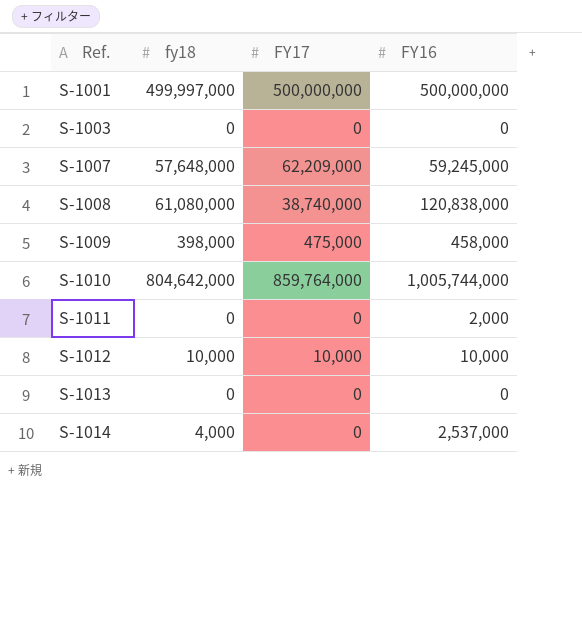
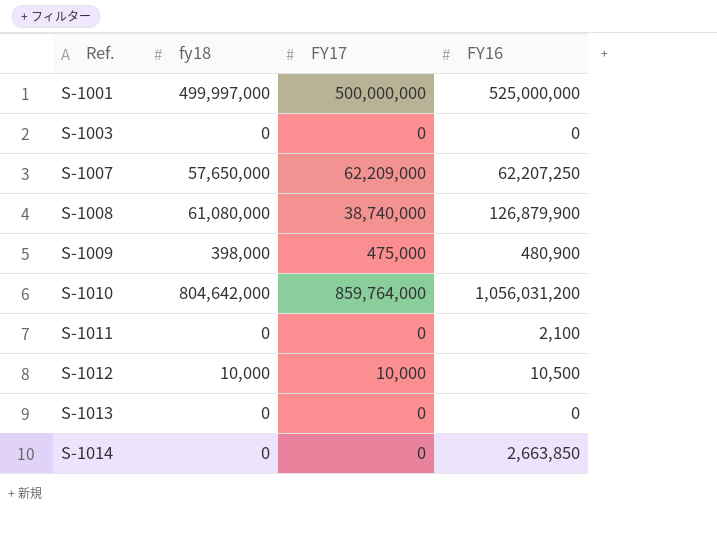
S-1001 | FY16: 500,000,000 -> 525,000,000
S-1007 | fy18: 57,648,000 -> 57,650,000
S-1007 | FY16: 59,245,000 -> 62,207,250
S-1008 | FY16: 120,838,000 -> 126,879,900
S-1009 | FY16: 458,000 -> 480,900
S-1010 | FY16: 1,005,744,000 -> 1,056,031,200
S-1011 | FY16: 2,000 -> 2,100
S-1012 | FY16: 10,000 -> 10,500
S-1014 | fy18: 4,000 -> 0
S-1014 | FY16: 2,537,000 -> 2,663,850

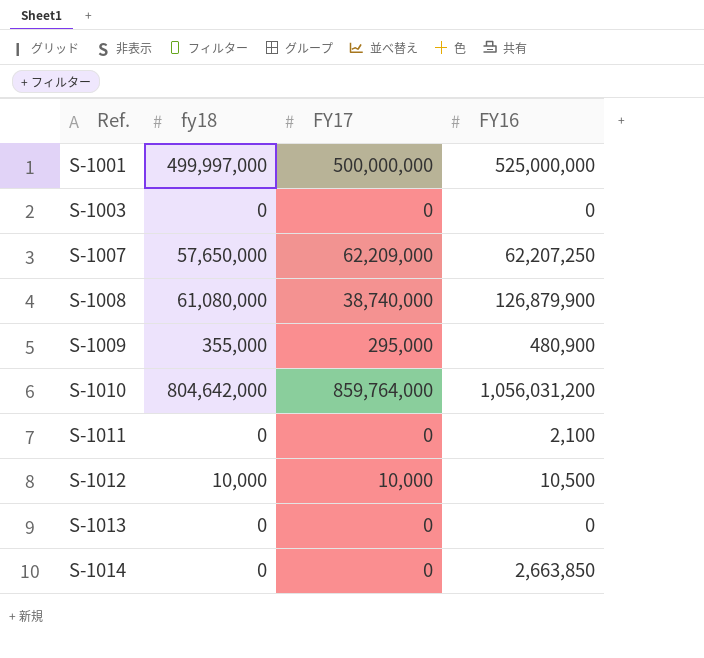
S-1009 | fy18: 398,000 -> 355,000
S-1009 | FY17: 475,000 -> 295,000

